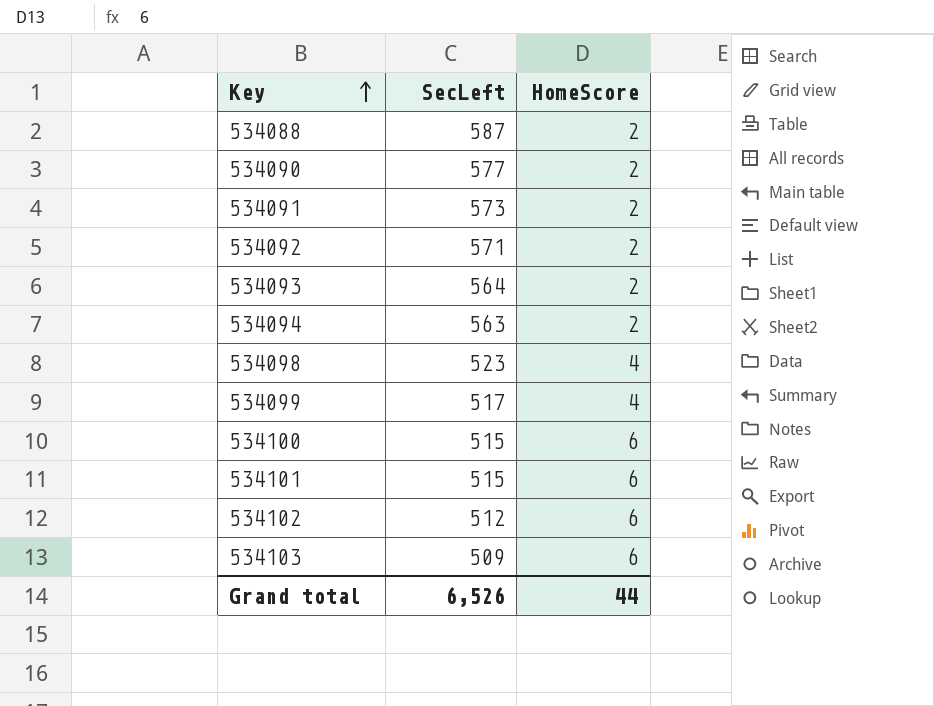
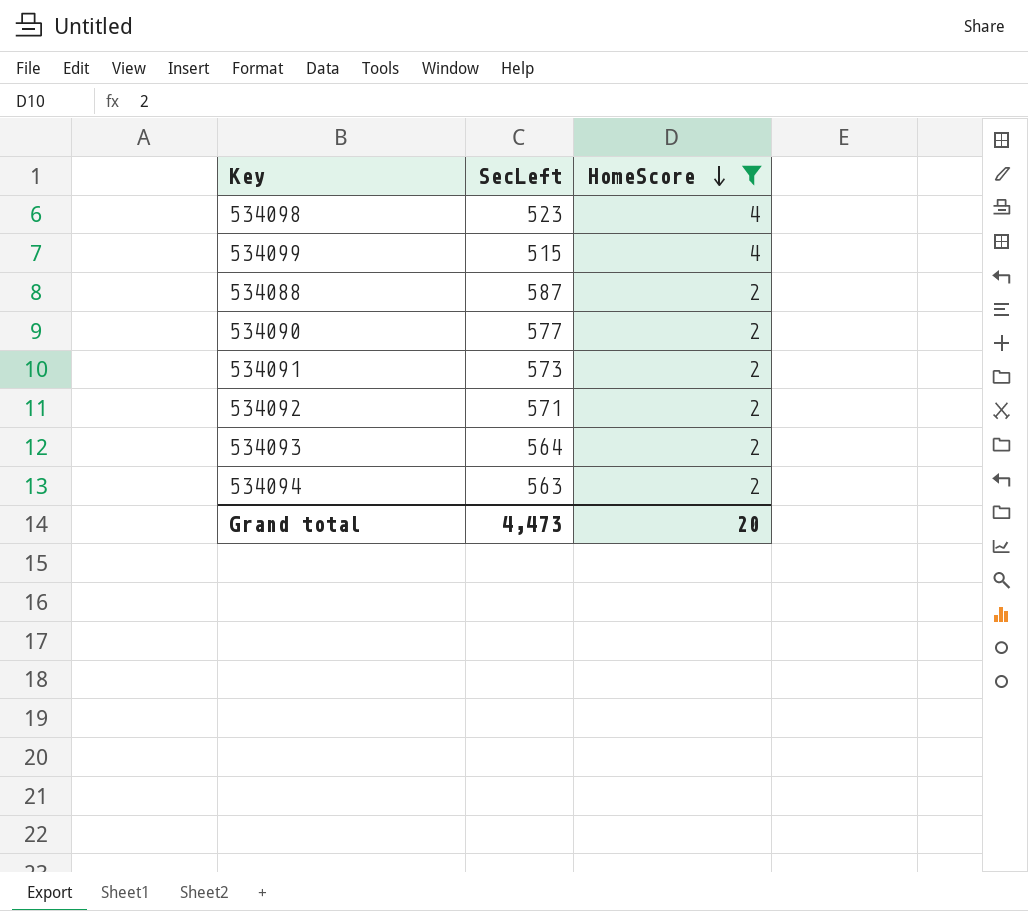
filter: none -> HomeScore != 6
row order: Key ascending -> HomeScore descending
534099 | SecLeft: 517 -> 515
Grand total | SecLeft: 6,526 -> 4,473
Grand total | HomeScore: 44 -> 20

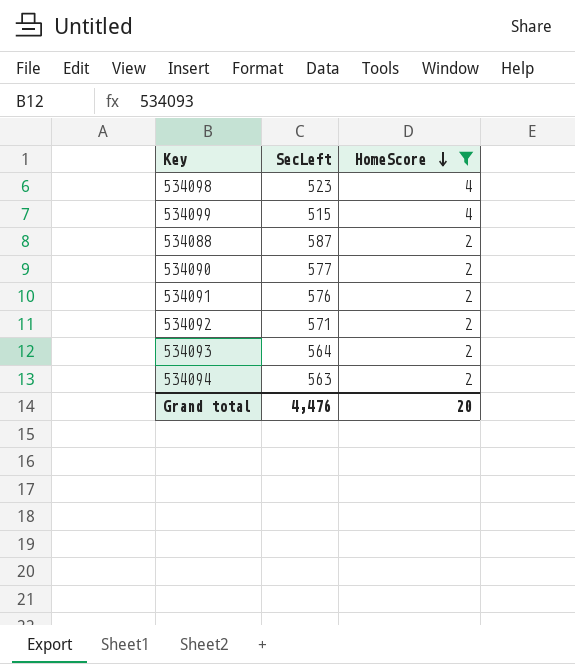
534091 | SecLeft: 573 -> 576
Grand total | SecLeft: 4,473 -> 4,476

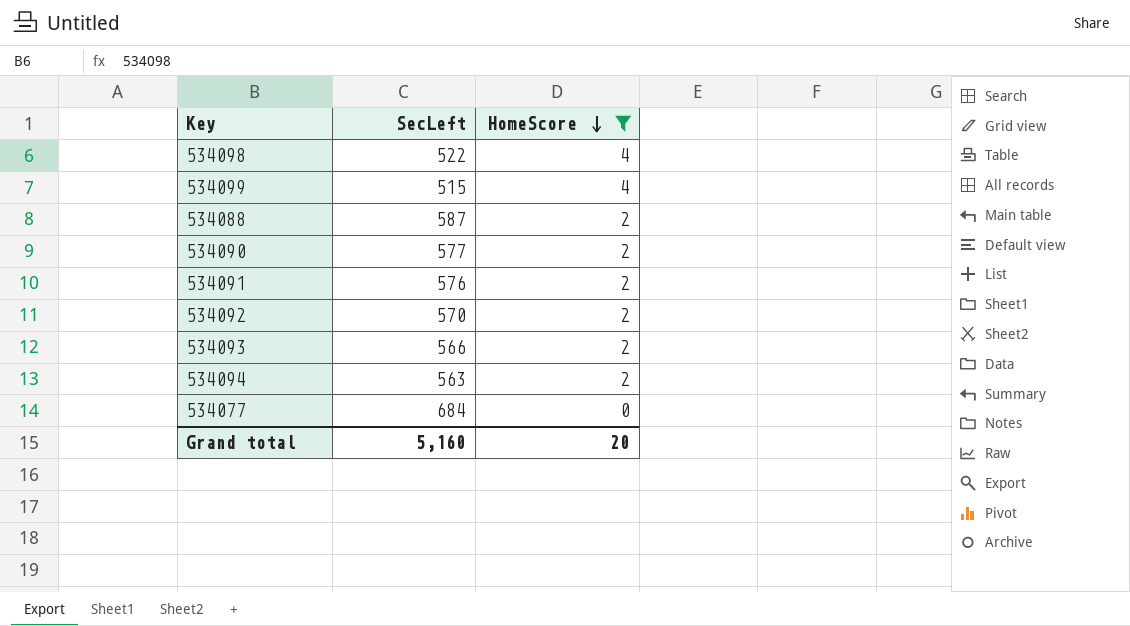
534098 | SecLeft: 523 -> 522
534092 | SecLeft: 571 -> 570
534093 | SecLeft: 564 -> 566
row 534077: none -> 684 | 0
Grand total | SecLeft: 4,476 -> 5,160

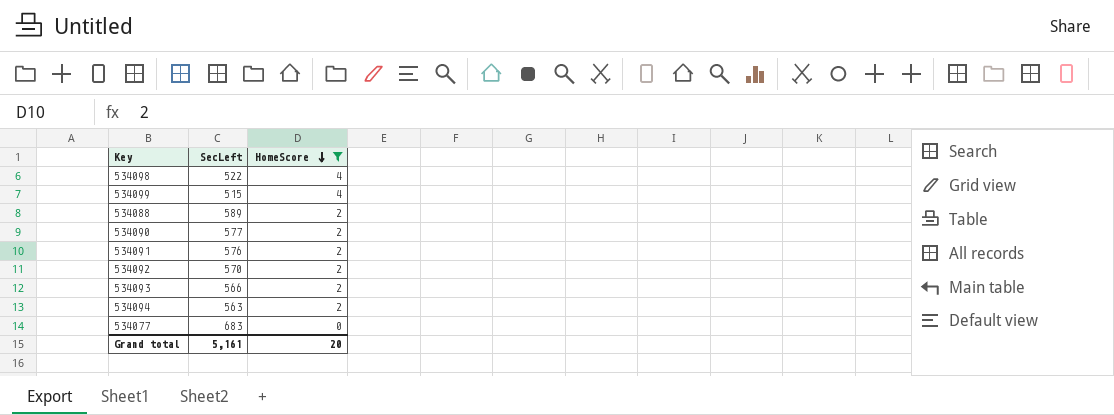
534088 | SecLeft: 587 -> 589
534077 | SecLeft: 684 -> 683
Grand total | SecLeft: 5,160 -> 5,161

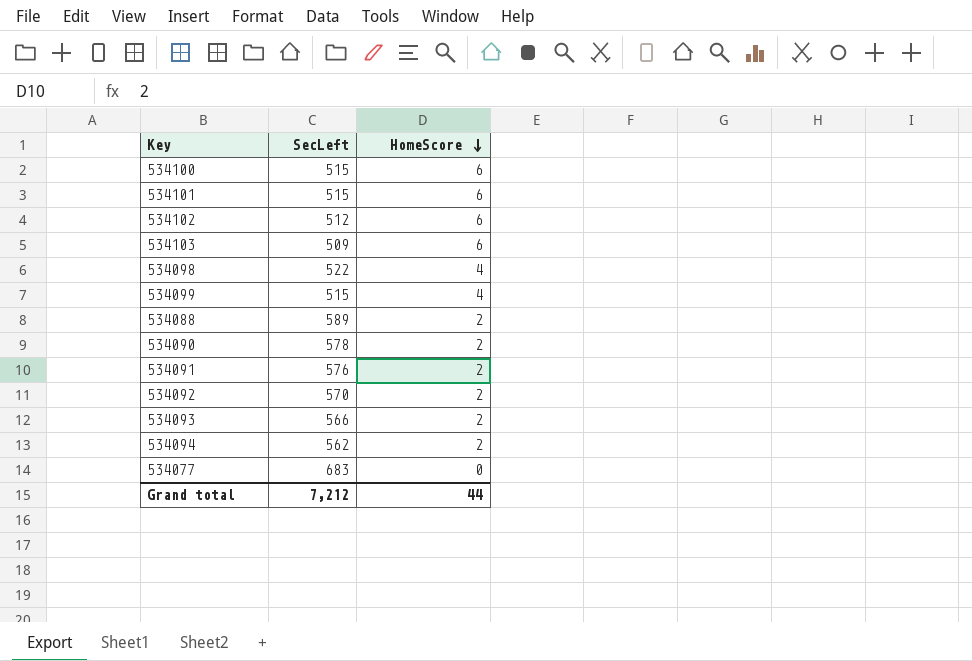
filter: HomeScore != 6 -> none
534090 | SecLeft: 577 -> 578
534094 | SecLeft: 563 -> 562
Grand total | SecLeft: 5,161 -> 7,212
Grand total | HomeScore: 20 -> 44

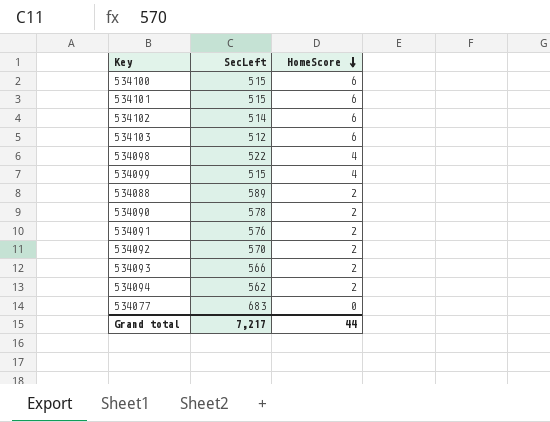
534102 | SecLeft: 512 -> 514
534103 | SecLeft: 509 -> 512
Grand total | SecLeft: 7,212 -> 7,217

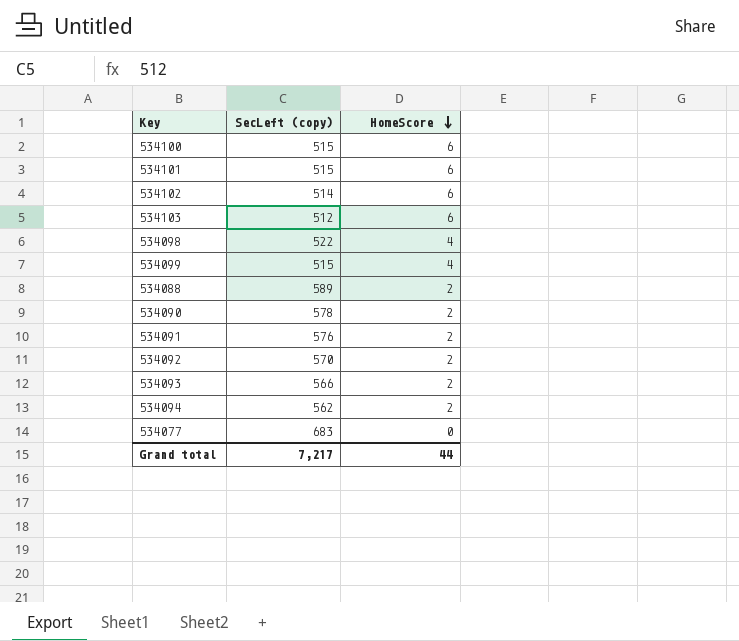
column name: SecLeft -> SecLeft (copy)

